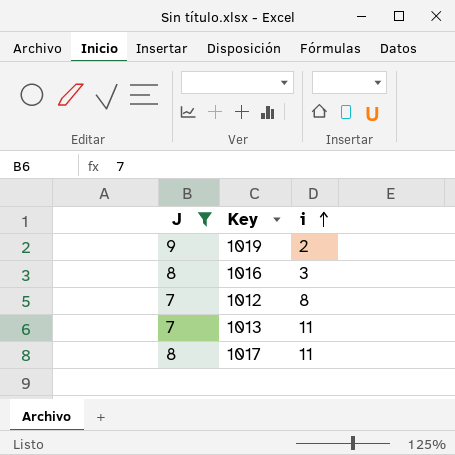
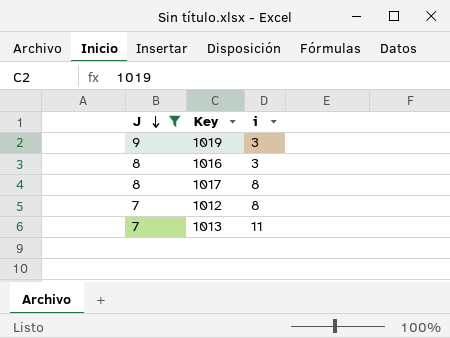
row order: i ascending -> J descending
1019 | i: 2 -> 3
1017 | i: 11 -> 8

